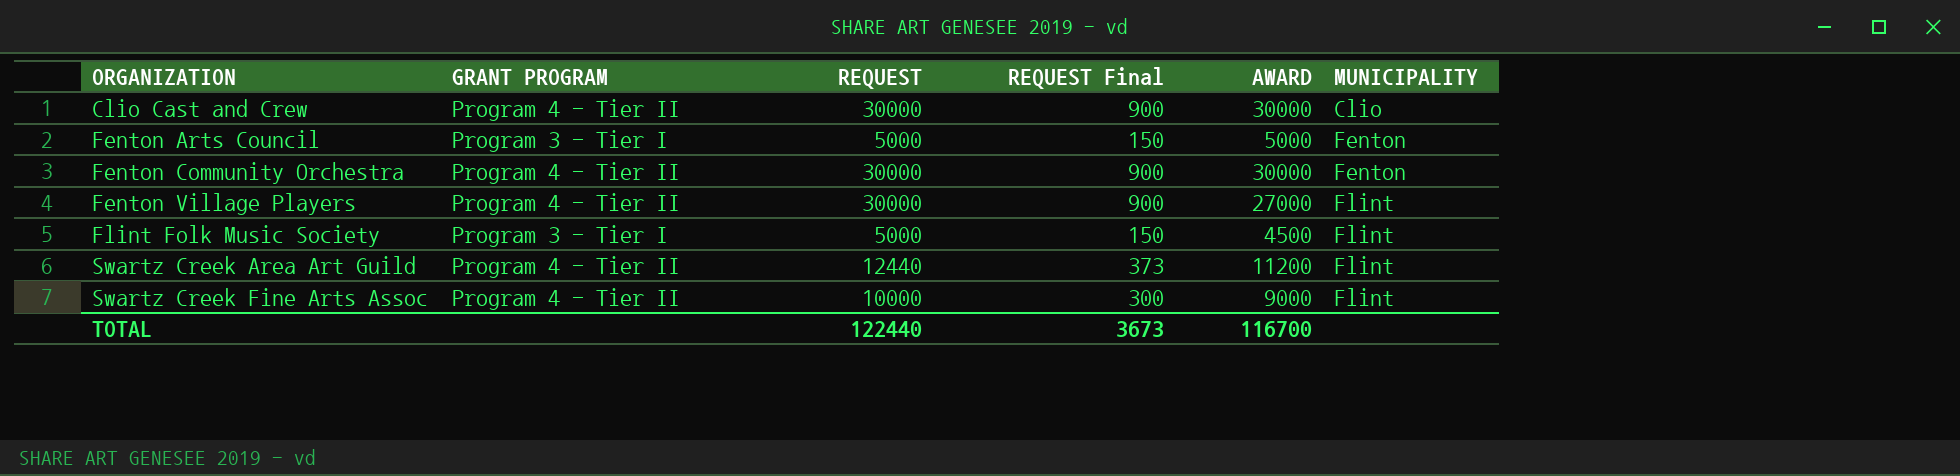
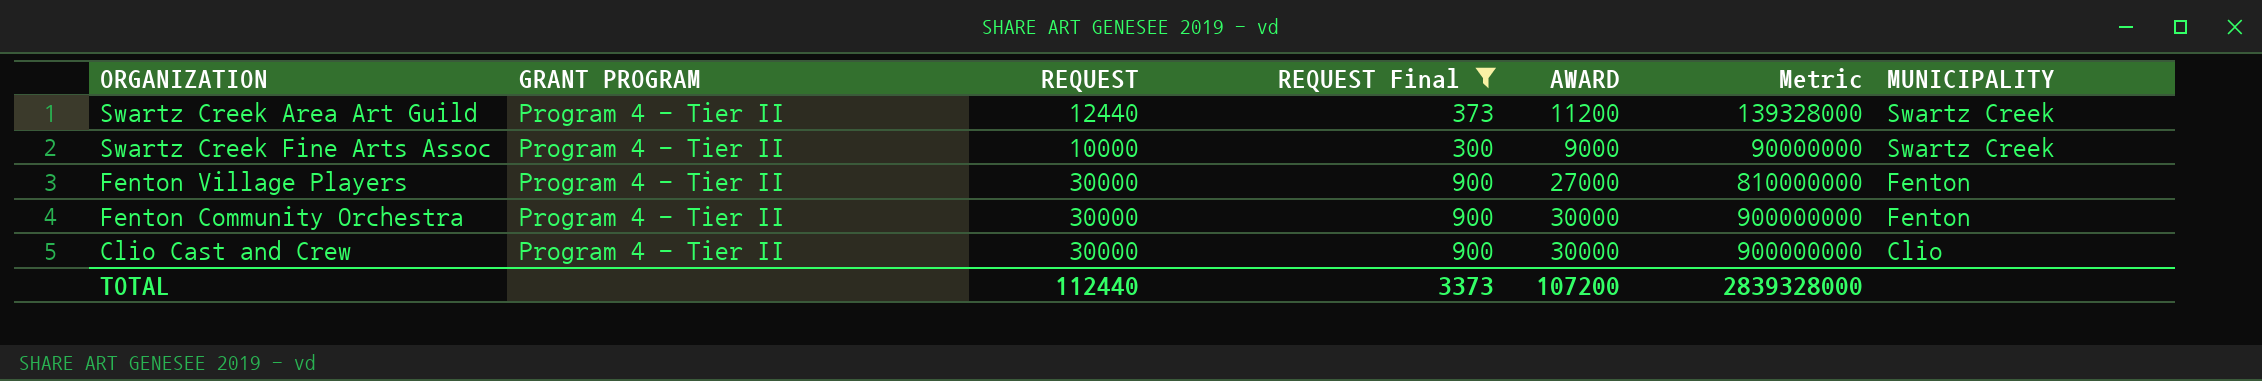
filter: none -> REQUEST Final != 150
row order: ORGANIZATION ascending -> MUNICIPALITY descending
column Metric | formula: none -> [REQUEST] * [AWARD]
Swartz Creek Area Art Guild | MUNICIPALITY: Flint -> Swartz Creek
Swartz Creek Fine Arts Assoc | MUNICIPALITY: Flint -> Swartz Creek
Fenton Village Players | MUNICIPALITY: Flint -> Fenton
TOTAL | REQUEST: 122440 -> 112440
TOTAL | REQUEST Final: 3673 -> 3373
TOTAL | AWARD: 116700 -> 107200

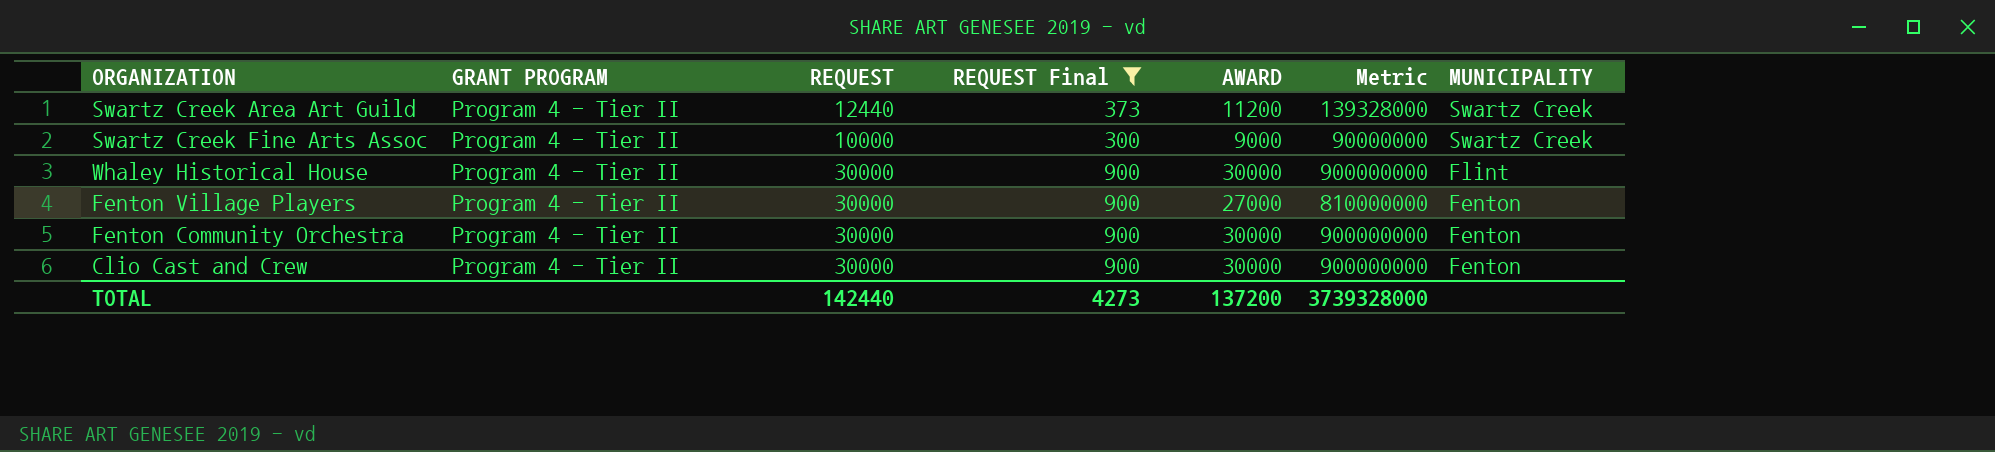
row Whaley Historical House: none -> Program 4 - Tier II | 30000 | 900 | 30000 | 900000000 | Flint
Clio Cast and Crew | MUNICIPALITY: Clio -> Fenton
TOTAL | REQUEST: 112440 -> 142440
TOTAL | REQUEST Final: 3373 -> 4273
TOTAL | AWARD: 107200 -> 137200
TOTAL | Metric: 2839328000 -> 3739328000

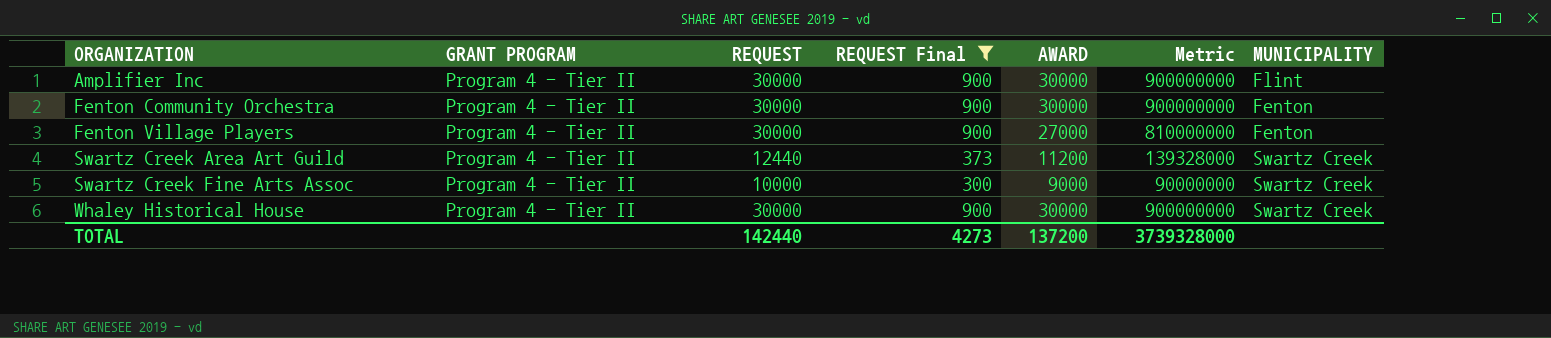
row order: MUNICIPALITY descending -> ORGANIZATION ascending
row Clio Cast and Crew: Program 4 - Tier II | 30000 | 900 | 30000 | 900000000 | Fenton -> none
row Amplifier Inc: none -> Program 4 - Tier II | 30000 | 900 | 30000 | 900000000 | Flint
Whaley Historical House | MUNICIPALITY: Flint -> Swartz Creek

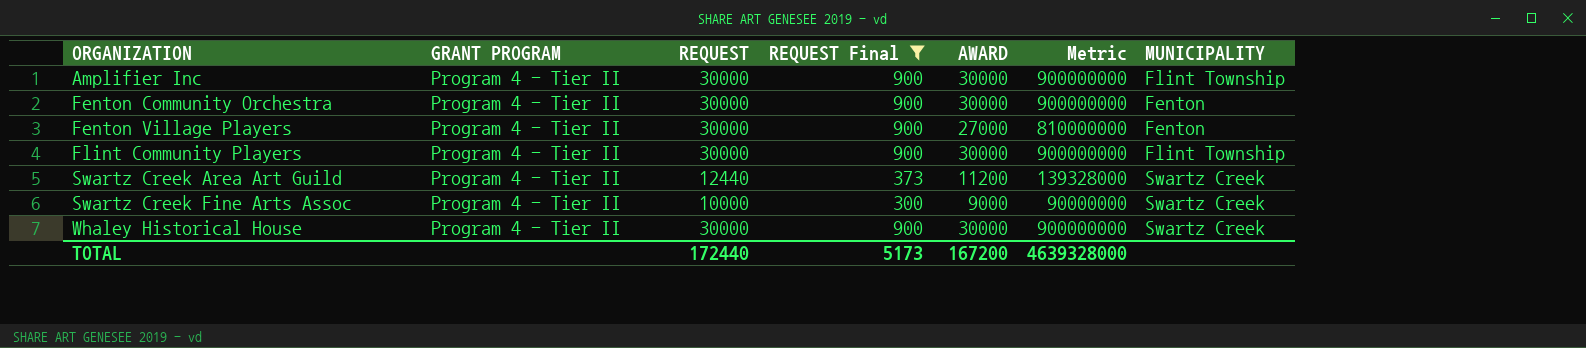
Amplifier Inc | MUNICIPALITY: Flint -> Flint Township
row Flint Community Players: none -> Program 4 - Tier II | 30000 | 900 | 30000 | 900000000 | Flint Township
TOTAL | REQUEST: 142440 -> 172440
TOTAL | REQUEST Final: 4273 -> 5173
TOTAL | AWARD: 137200 -> 167200
TOTAL | Metric: 3739328000 -> 4639328000

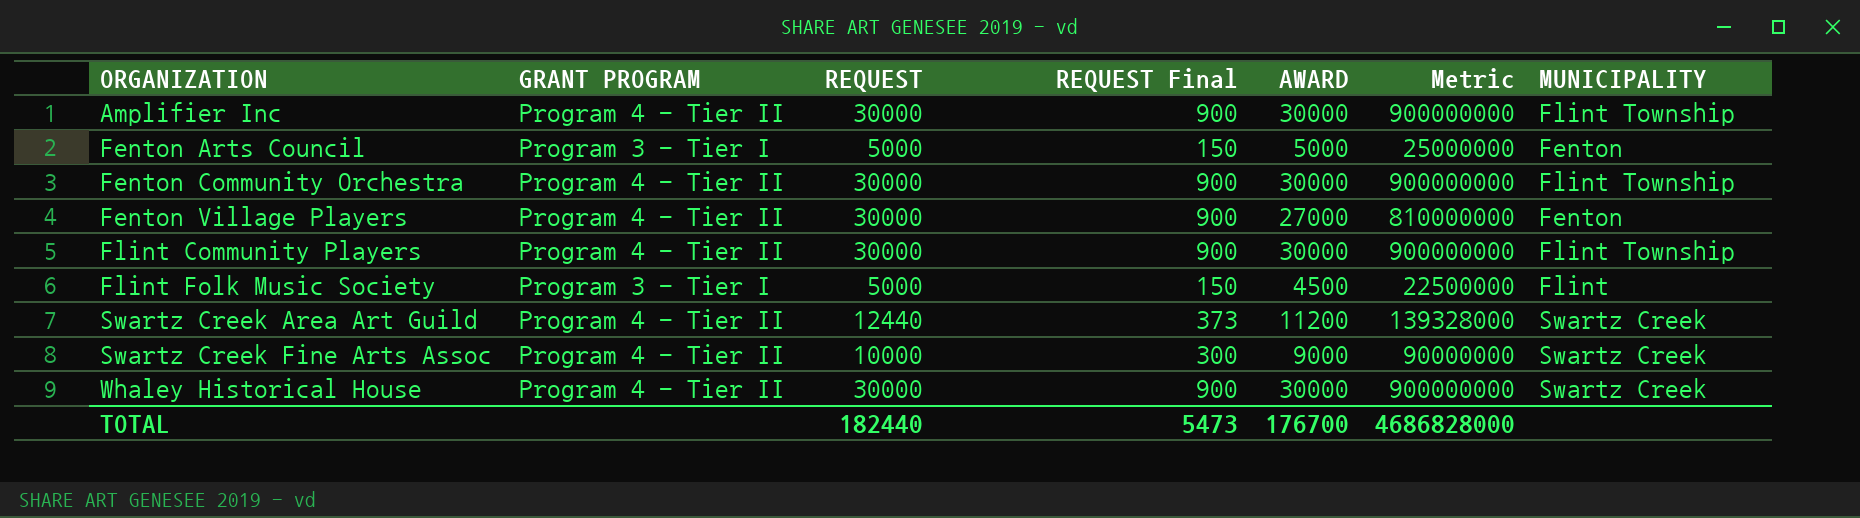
filter: REQUEST Final != 150 -> none
Fenton Community Orchestra | MUNICIPALITY: Fenton -> Flint Township
TOTAL | REQUEST: 172440 -> 182440
TOTAL | REQUEST Final: 5173 -> 5473
TOTAL | AWARD: 167200 -> 176700
TOTAL | Metric: 4639328000 -> 4686828000

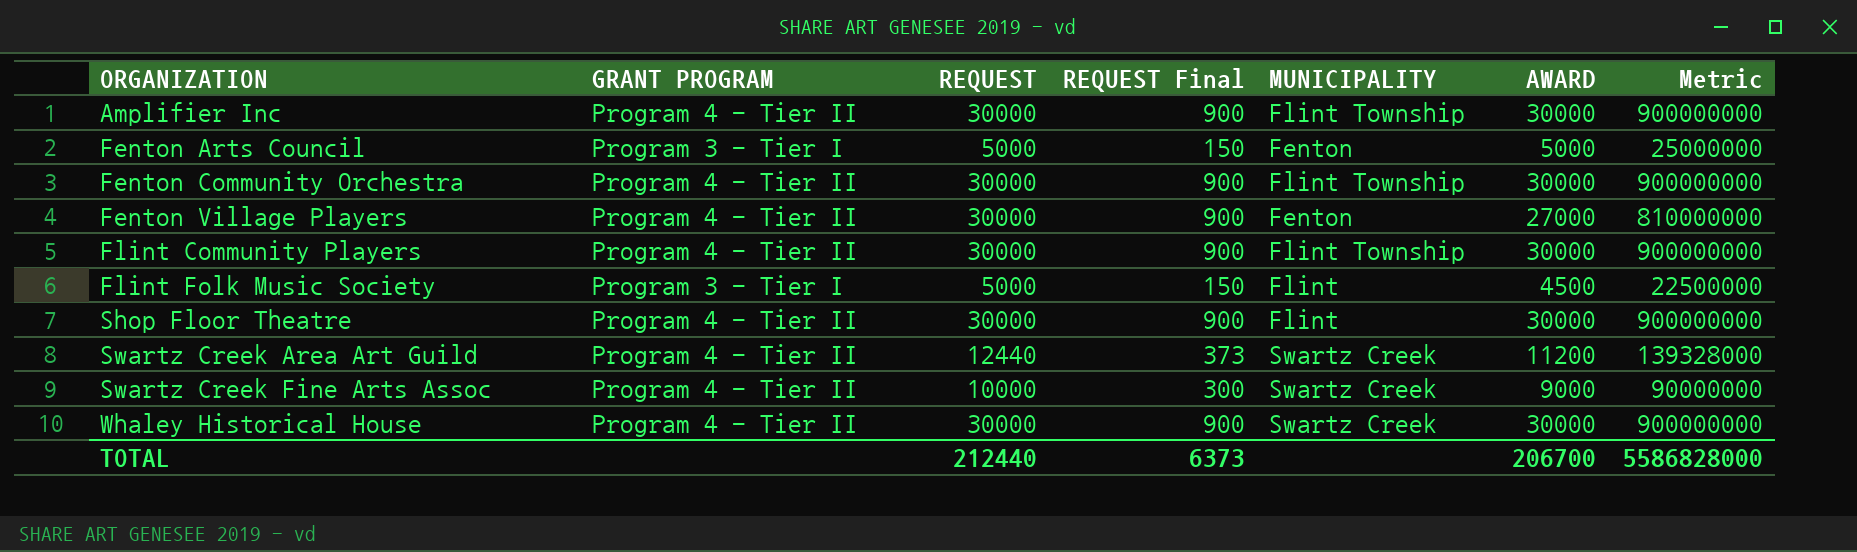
column MUNICIPALITY | position: 7 -> 5
row Shop Floor Theatre: none -> Program 4 - Tier II | 30000 | 900 | Flint | 30000 | 900000000
TOTAL | REQUEST: 182440 -> 212440
TOTAL | REQUEST Final: 5473 -> 6373
TOTAL | AWARD: 176700 -> 206700
TOTAL | Metric: 4686828000 -> 5586828000

